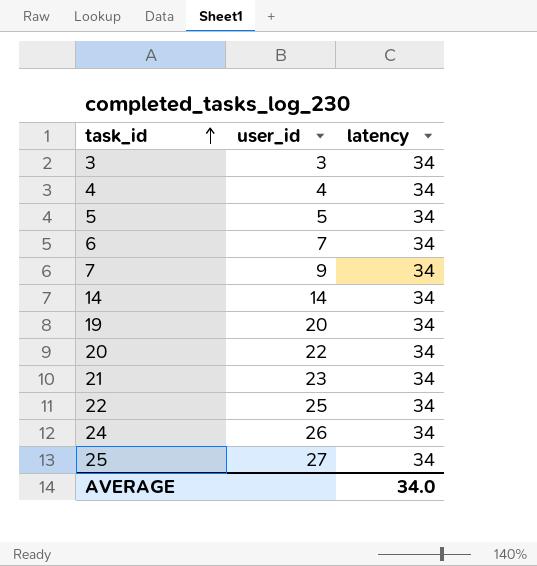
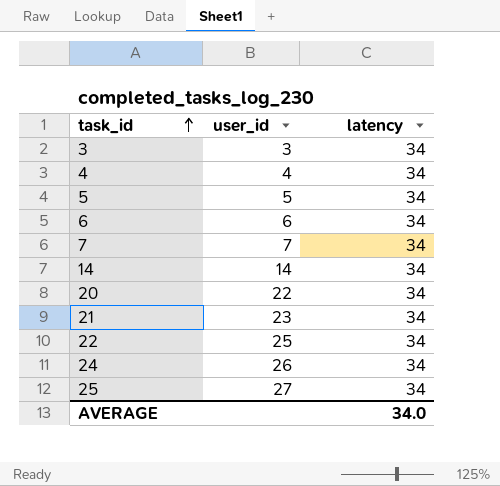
row 19: 20 | 34 -> none
6 | user_id: 7 -> 6
7 | user_id: 9 -> 7

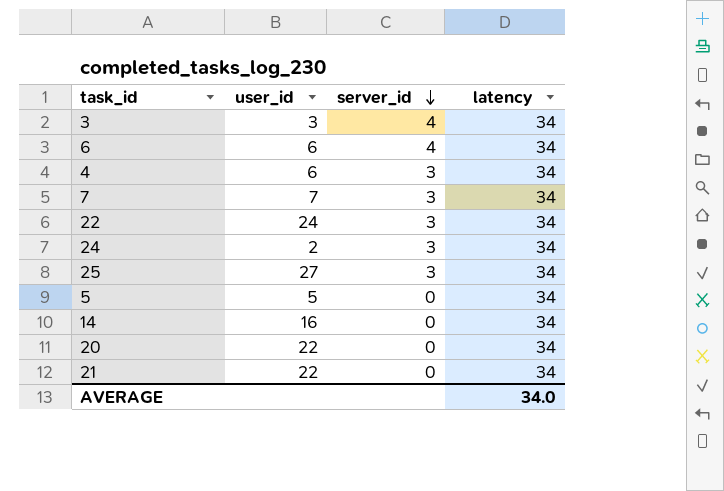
row order: task_id ascending -> server_id descending
column server_id | position: none -> 3
4 | user_id: 4 -> 6
22 | user_id: 25 -> 24
24 | user_id: 26 -> 2
14 | user_id: 14 -> 16
21 | user_id: 23 -> 22

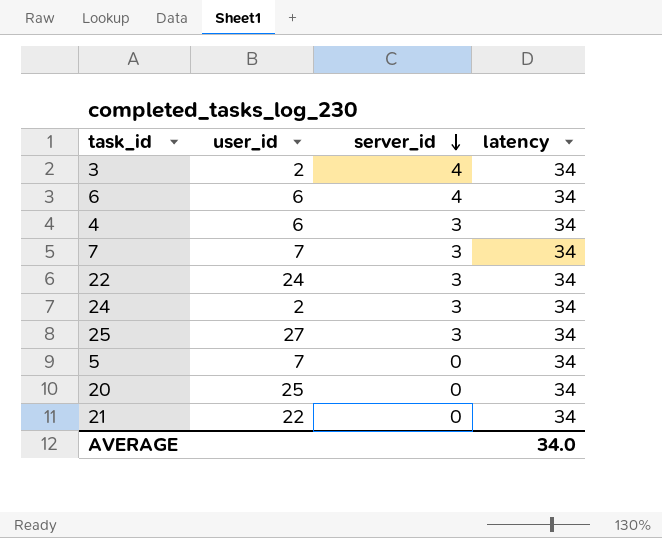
row 14: 16 | 0 | 34 -> none
3 | user_id: 3 -> 2
5 | user_id: 5 -> 7
20 | user_id: 22 -> 25

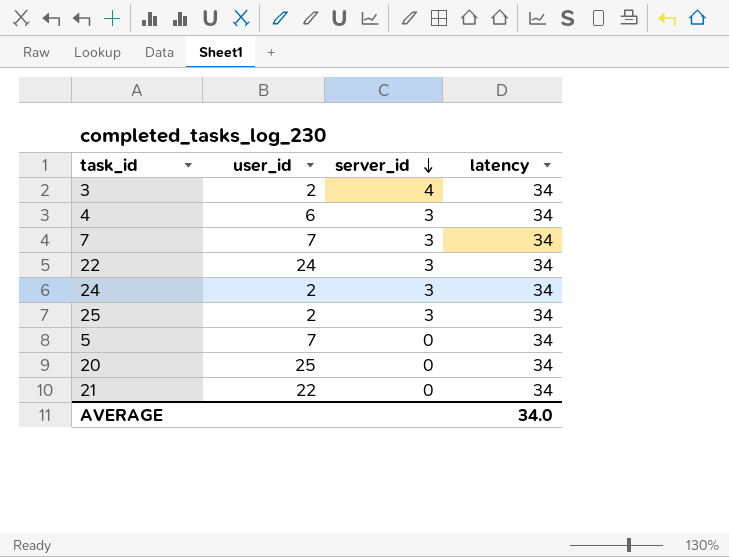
row 6: 6 | 4 | 34 -> none
25 | user_id: 27 -> 2

